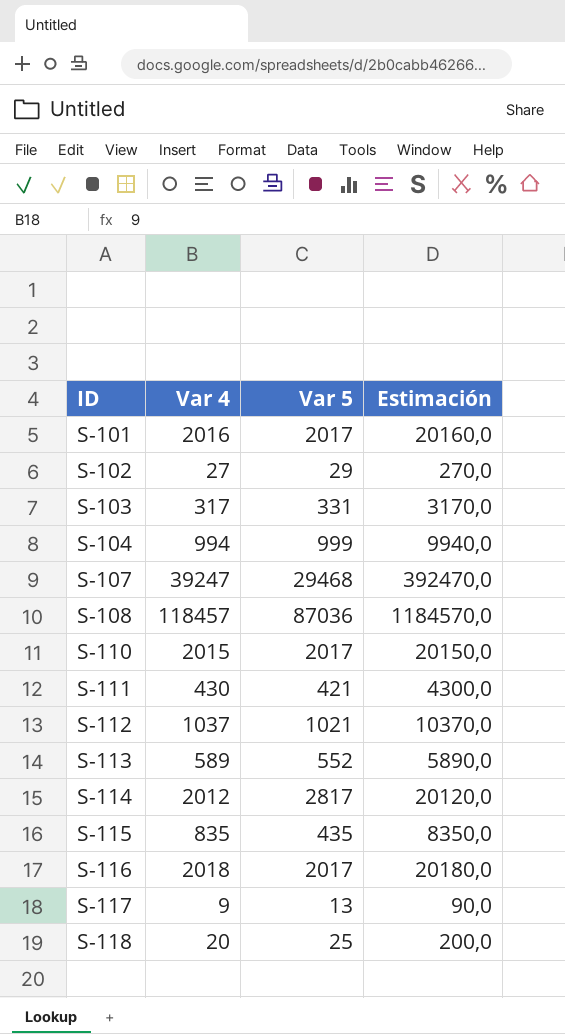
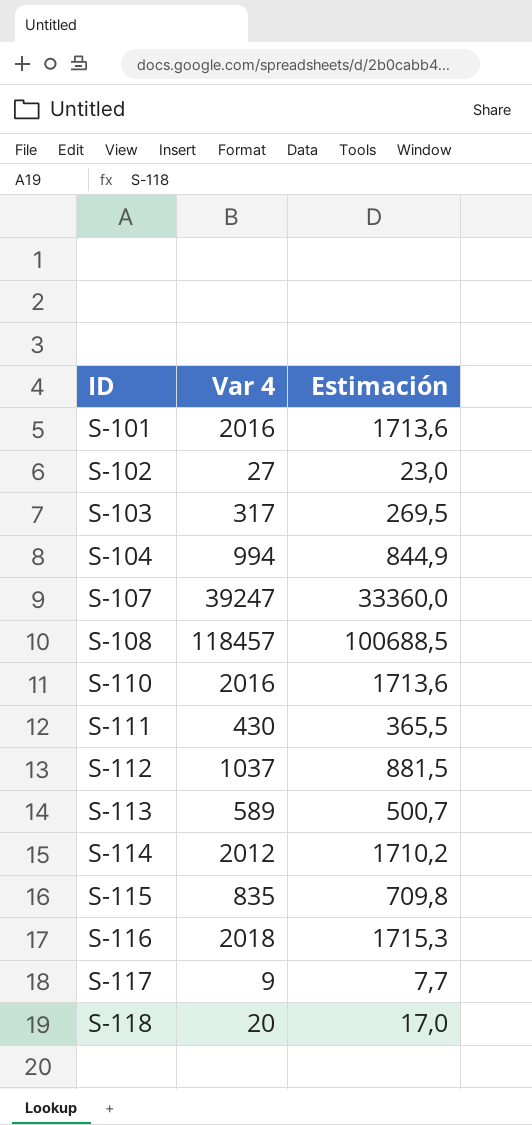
column Var 5 | position: 3 -> none
column Estimación | formula: [Var 4] * 10 -> [Var 4] * 0,85
S-110 | Var 4: 2015 -> 2016

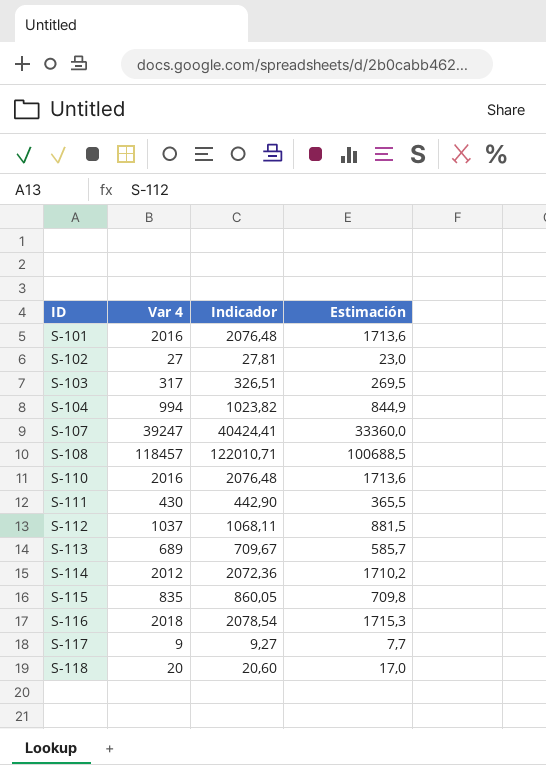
column Indicador | formula: none -> [Var 4] * 1,03
S-113 | Var 4: 589 -> 689
S-113 | Estimación: 500,7 -> 585,7

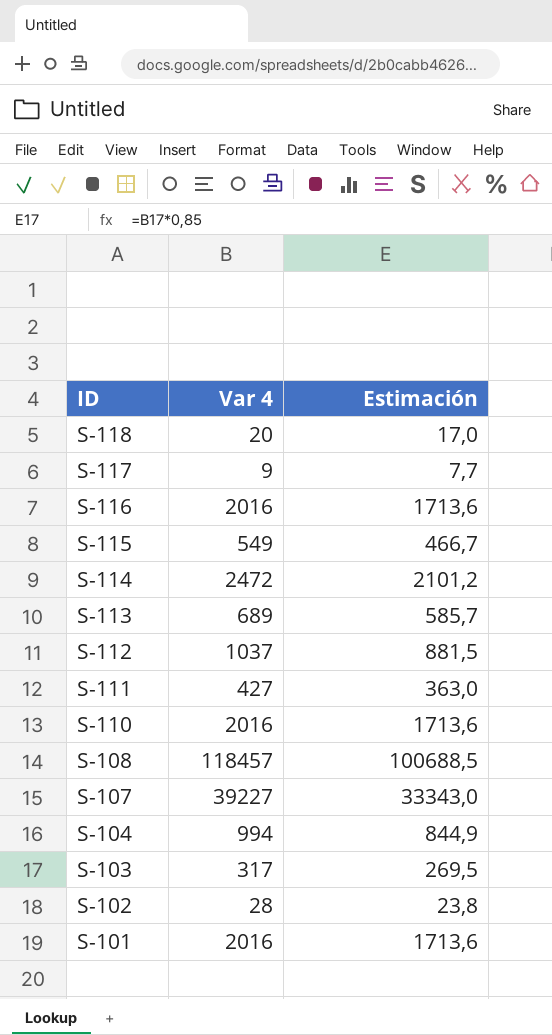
row order: ID ascending -> ID descending
column Indicador | formula: [Var 4] * 1,03 -> none
S-116 | Var 4: 2018 -> 2016
S-116 | Estimación: 1715,3 -> 1713,6
S-115 | Var 4: 835 -> 549
S-115 | Estimación: 709,8 -> 466,7
S-114 | Var 4: 2012 -> 2472
S-114 | Estimación: 1710,2 -> 2101,2
S-111 | Var 4: 430 -> 427
S-111 | Estimación: 365,5 -> 363,0
S-107 | Var 4: 39247 -> 39227
S-107 | Estimación: 33360,0 -> 33343,0
S-102 | Var 4: 27 -> 28
S-102 | Estimación: 23,0 -> 23,8

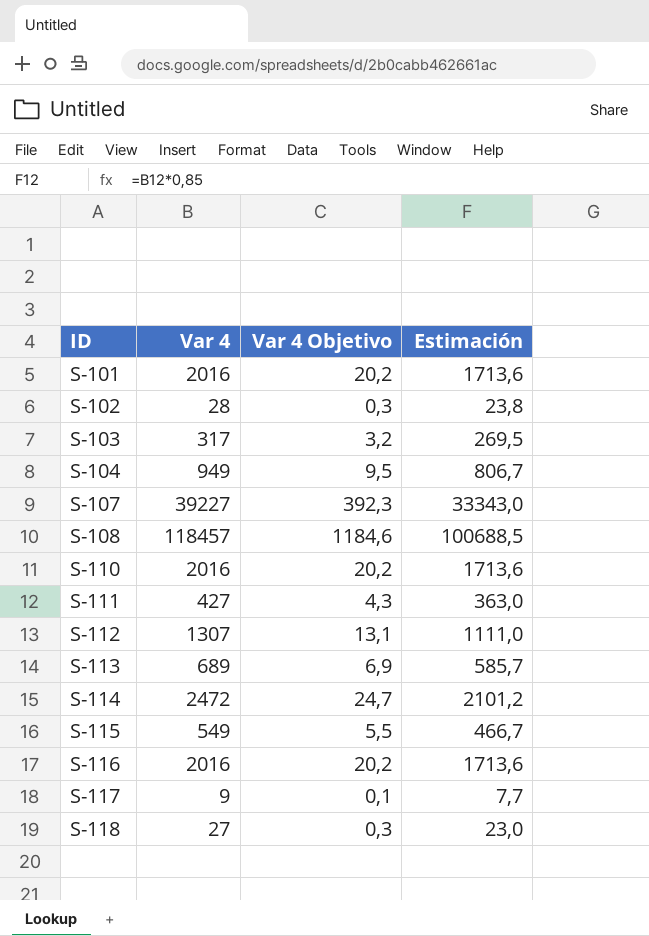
row order: ID descending -> ID ascending
column Var 4 Objetivo | formula: none -> [Var 4] * 0,01
S-104 | Var 4: 994 -> 949
S-104 | Estimación: 844,9 -> 806,7
S-112 | Var 4: 1037 -> 1307
S-112 | Estimación: 881,5 -> 1111,0
S-118 | Var 4: 20 -> 27
S-118 | Estimación: 17,0 -> 23,0

